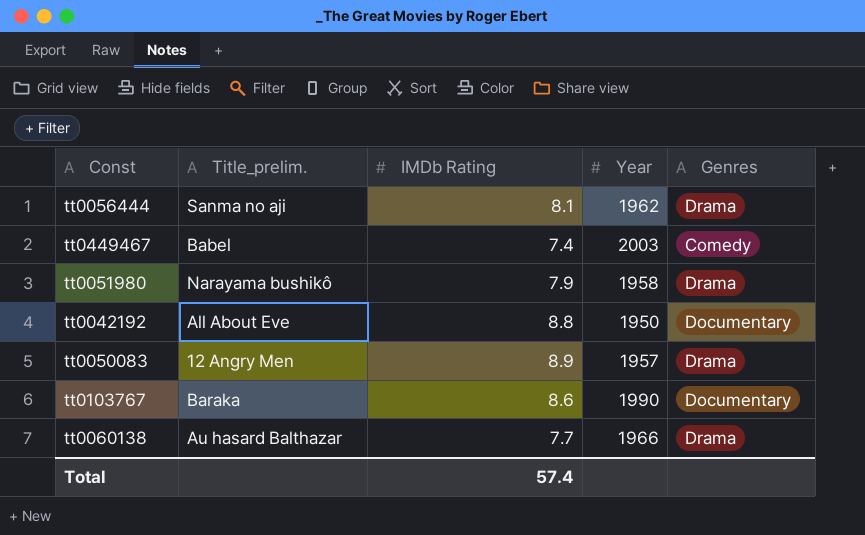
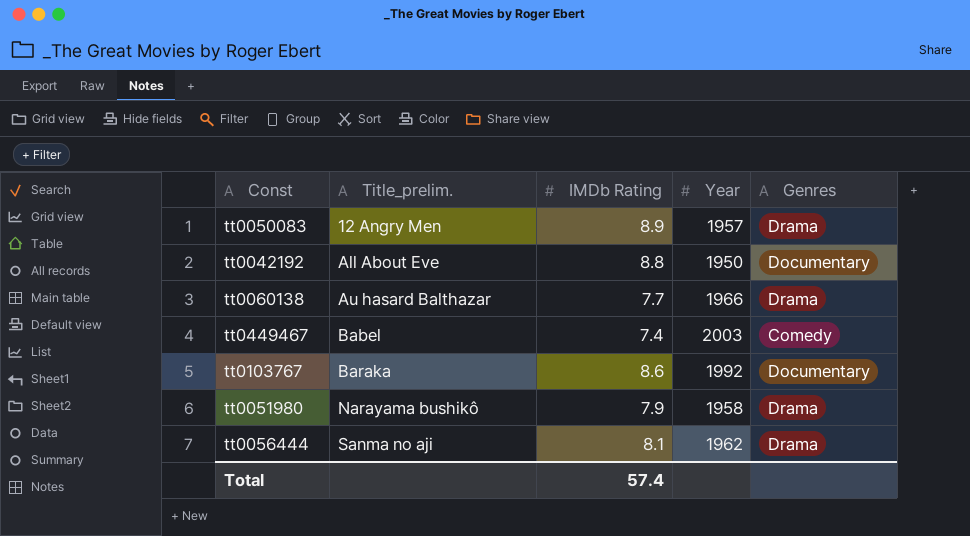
row order: none -> Title_prelim. ascending
tt0103767 | Year: 1990 -> 1992

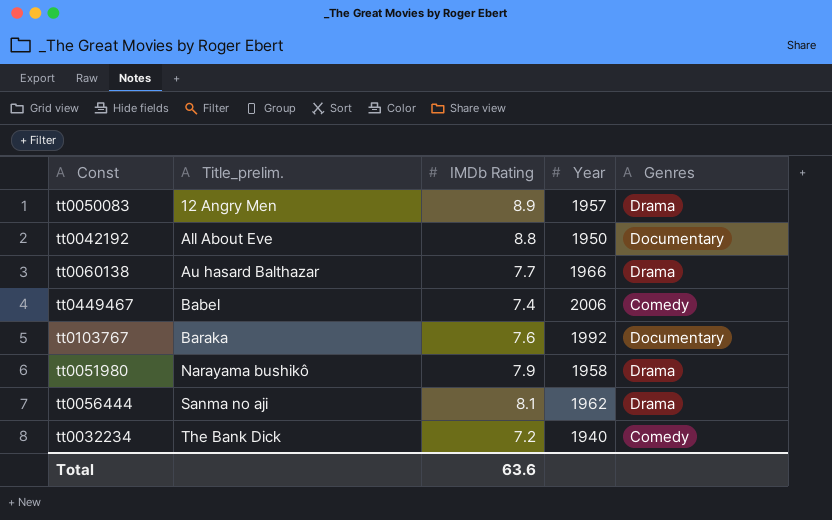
tt0449467 | Year: 2003 -> 2006
tt0103767 | IMDb Rating: 8.6 -> 7.6
row tt0032234: none -> The Bank Dick | 7.2 | 1940 | Comedy
Total | IMDb Rating: 57.4 -> 63.6

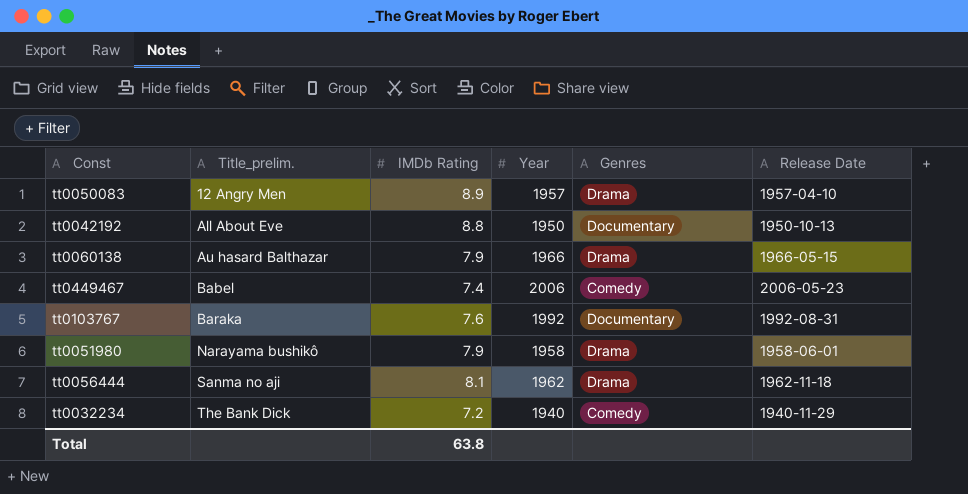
column Release Date | position: none -> 6
tt0060138 | IMDb Rating: 7.7 -> 7.9
Total | IMDb Rating: 63.6 -> 63.8

